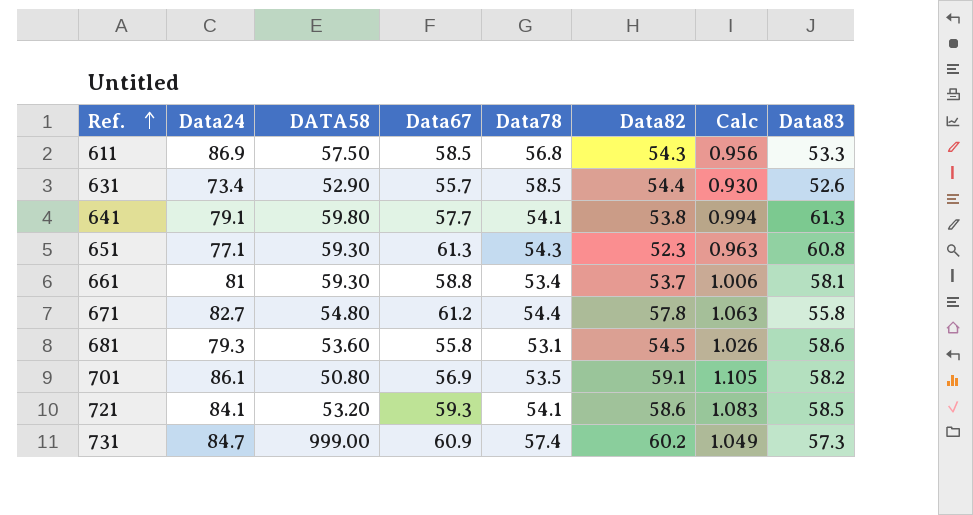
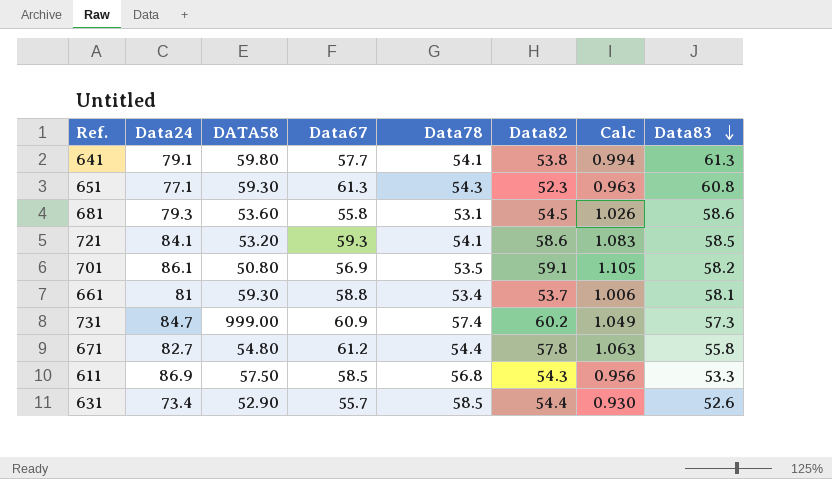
row order: Ref. ascending -> Data83 descending

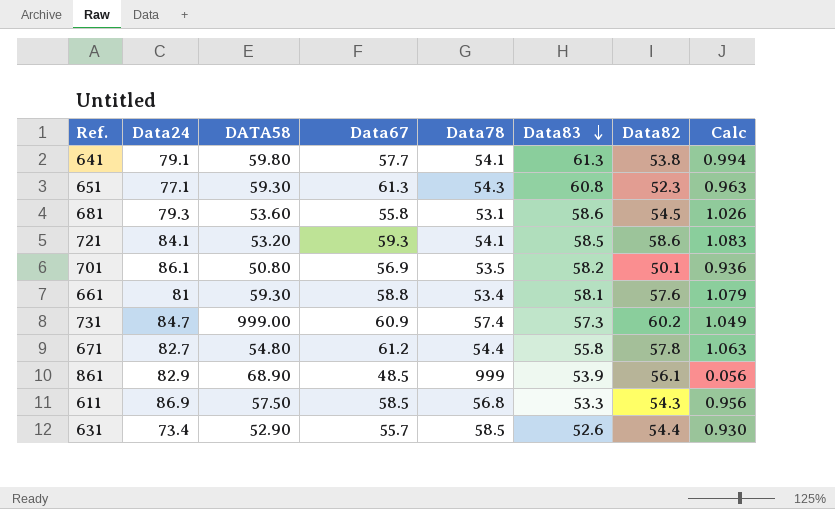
column Data83 | position: 8 -> 6
701 | Data82: 59.1 -> 50.1
701 | Calc: 1.105 -> 0.936
661 | Data82: 53.7 -> 57.6
661 | Calc: 1.006 -> 1.079
row 861: none -> 82.9 | 68.90 | 48.5 | 999 | 53.9 | 56.1 | 0.056

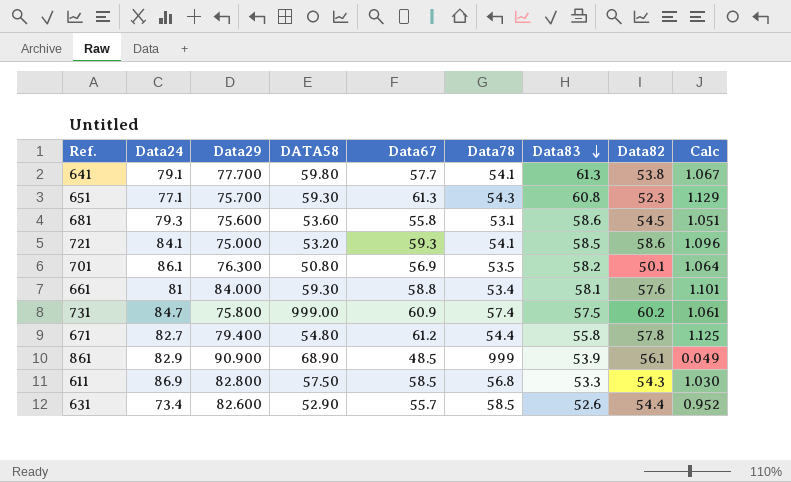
column Data29 | position: none -> 3
column Calc | formula: [Data82] / [Data78] -> [Data67] / [Data78]
731 | Data83: 57.3 -> 57.5

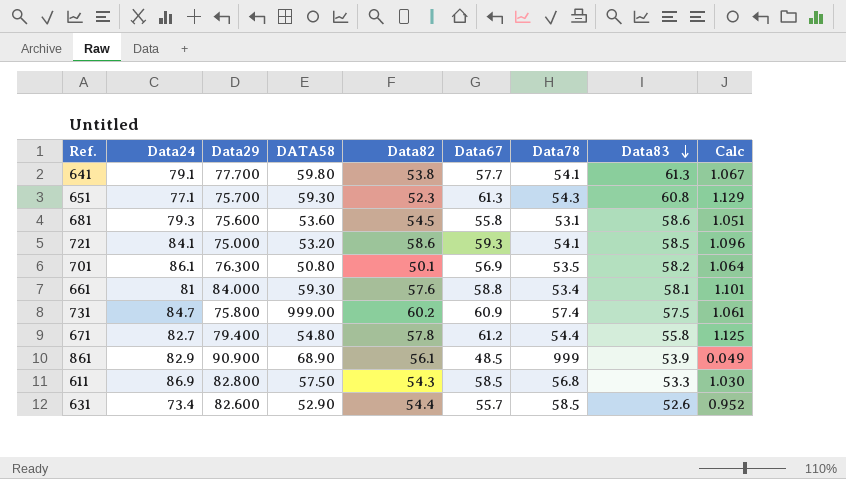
column Data82 | position: 8 -> 5

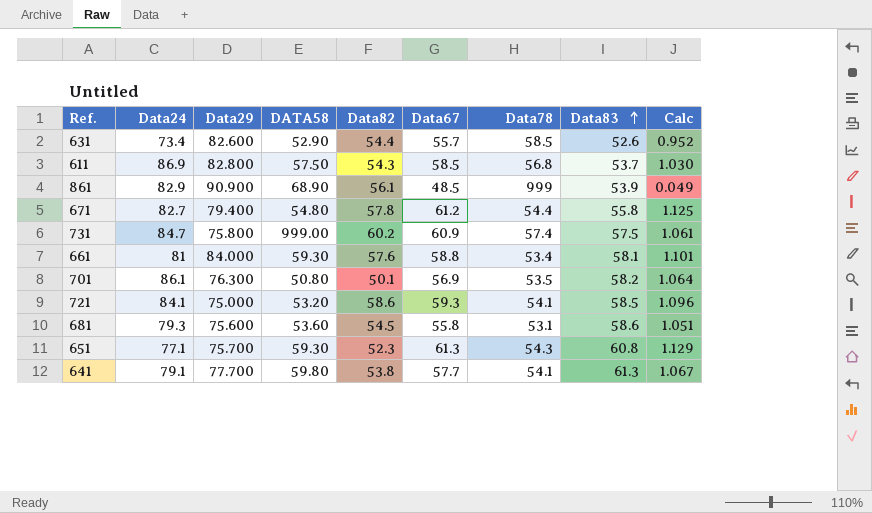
row order: Data83 descending -> Data83 ascending
611 | Data83: 53.3 -> 53.7

